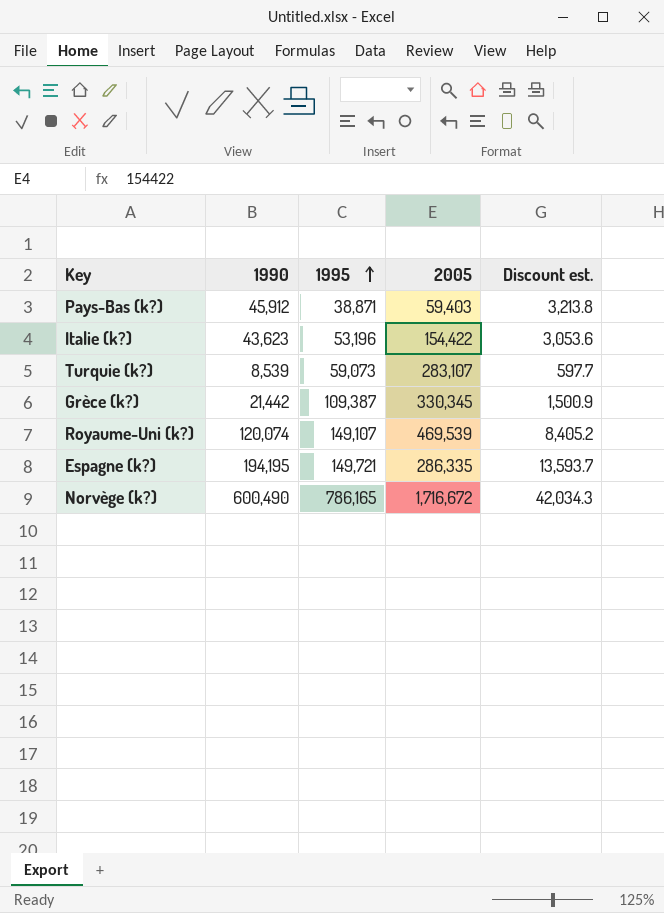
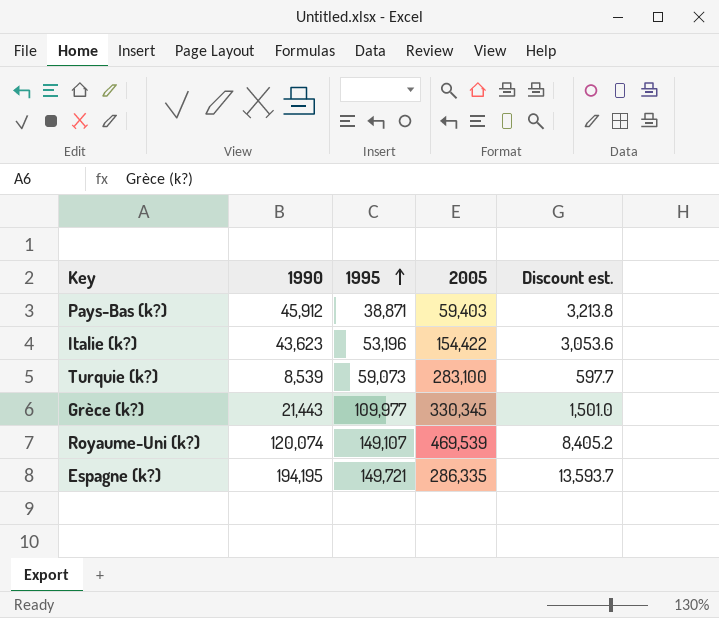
row Norvège (k?): 600,490 | 786,165 | 1,716,672 | 42,034.3 -> none
Turquie (k?) | 2005: 283,107 -> 283,100
Grèce (k?) | 1990: 21,442 -> 21,443
Grèce (k?) | 1995: 109,387 -> 109,977
Grèce (k?) | Discount est.: 1,500.9 -> 1,501.0

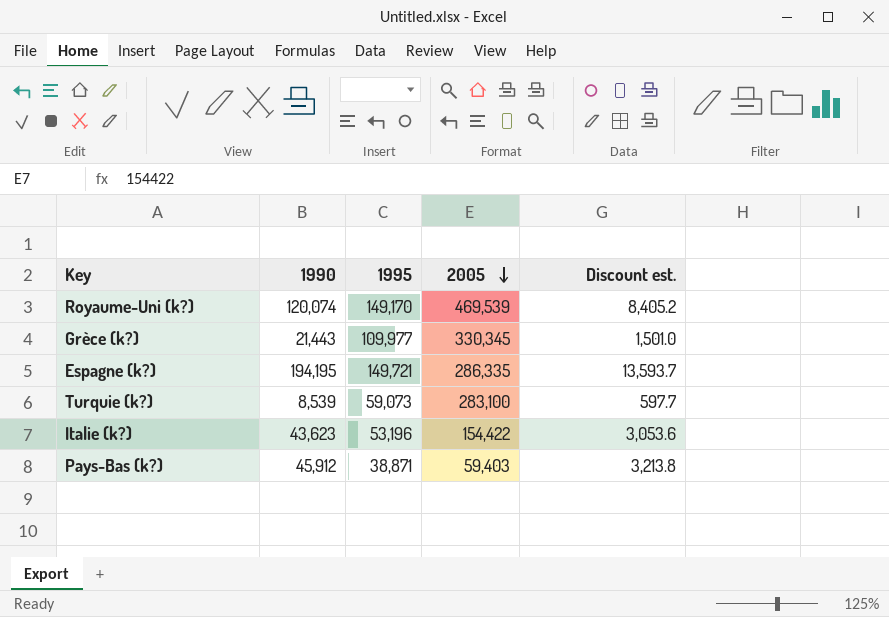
row order: 1995 ascending -> 2005 descending
Royaume-Uni (k?) | 1995: 149,107 -> 149,170

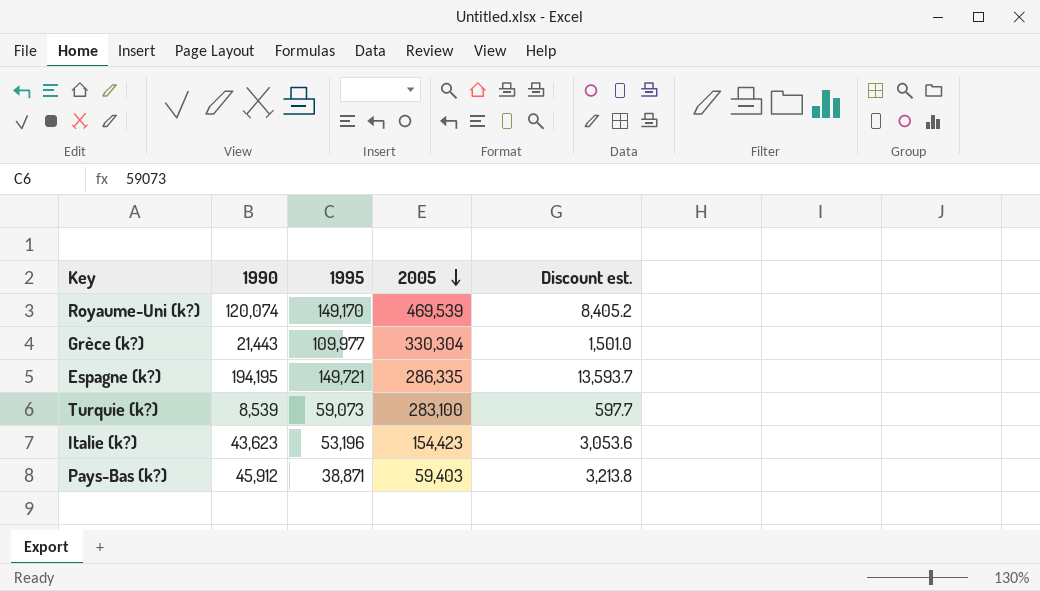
Grèce (k?) | 2005: 330,345 -> 330,304
Italie (k?) | 2005: 154,422 -> 154,423

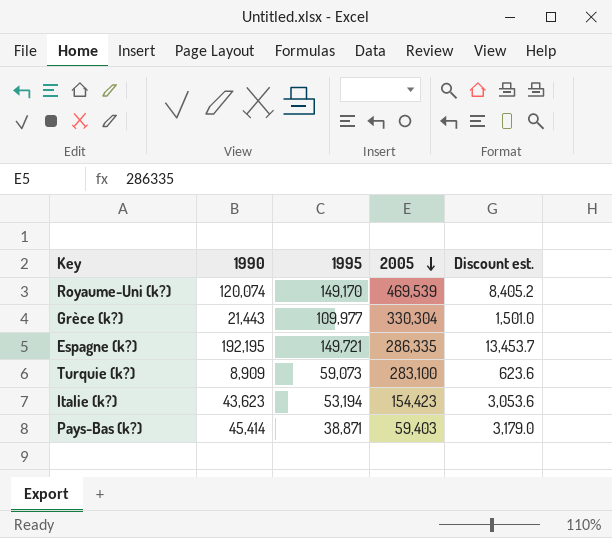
Espagne (k?) | 1990: 194,195 -> 192,195
Espagne (k?) | Discount est.: 13,593.7 -> 13,453.7
Turquie (k?) | 1990: 8,539 -> 8,909
Turquie (k?) | Discount est.: 597.7 -> 623.6
Italie (k?) | 1995: 53,196 -> 53,194
Pays-Bas (k?) | 1990: 45,912 -> 45,414
Pays-Bas (k?) | Discount est.: 3,213.8 -> 3,179.0

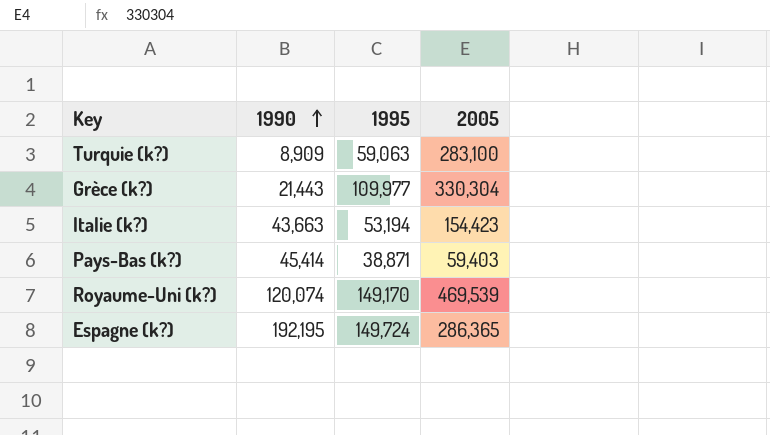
row order: 2005 descending -> 1990 ascending
column Discount est. | formula: [1990] * 0.07 -> none
Turquie (k?) | 1995: 59,073 -> 59,063
Italie (k?) | 1990: 43,623 -> 43,663
Espagne (k?) | 1995: 149,721 -> 149,724
Espagne (k?) | 2005: 286,335 -> 286,365

